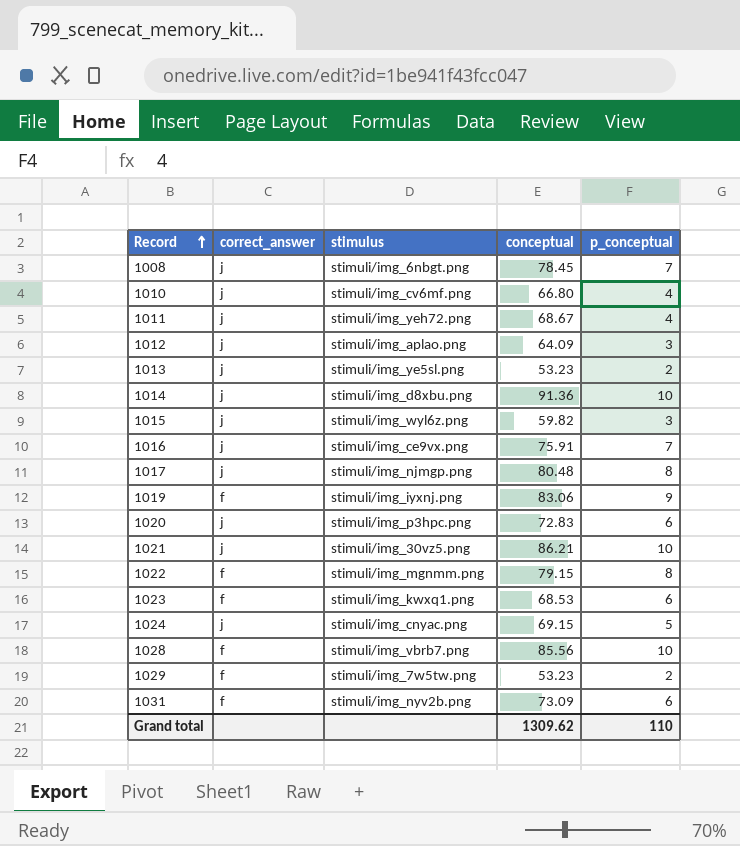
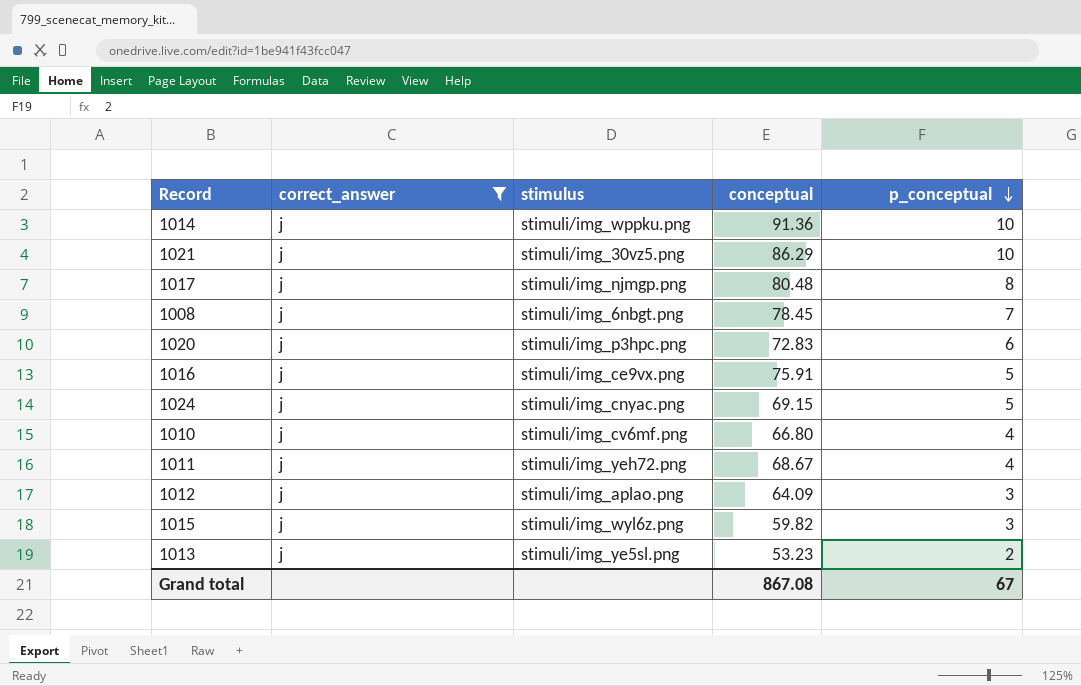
filter: none -> correct_answer = j
row order: Record ascending -> p_conceptual descending
1014 | stimulus: stimuli/img_d8xbu.png -> stimuli/img_wppku.png
1021 | conceptual: 86.21 -> 86.29
1016 | p_conceptual: 7 -> 5
Grand total | conceptual: 1309.62 -> 867.08
Grand total | p_conceptual: 110 -> 67

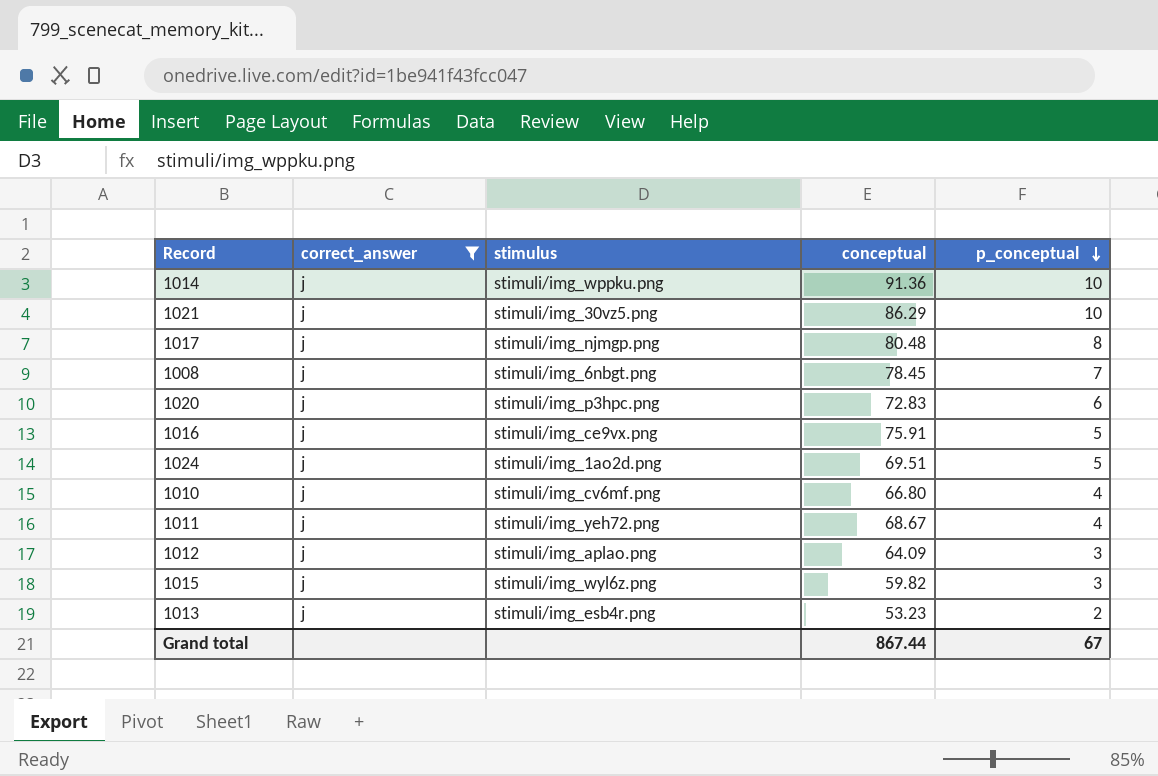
1024 | stimulus: stimuli/img_cnyac.png -> stimuli/img_1ao2d.png
1024 | conceptual: 69.15 -> 69.51
1013 | stimulus: stimuli/img_ye5sl.png -> stimuli/img_esb4r.png
Grand total | conceptual: 867.08 -> 867.44

